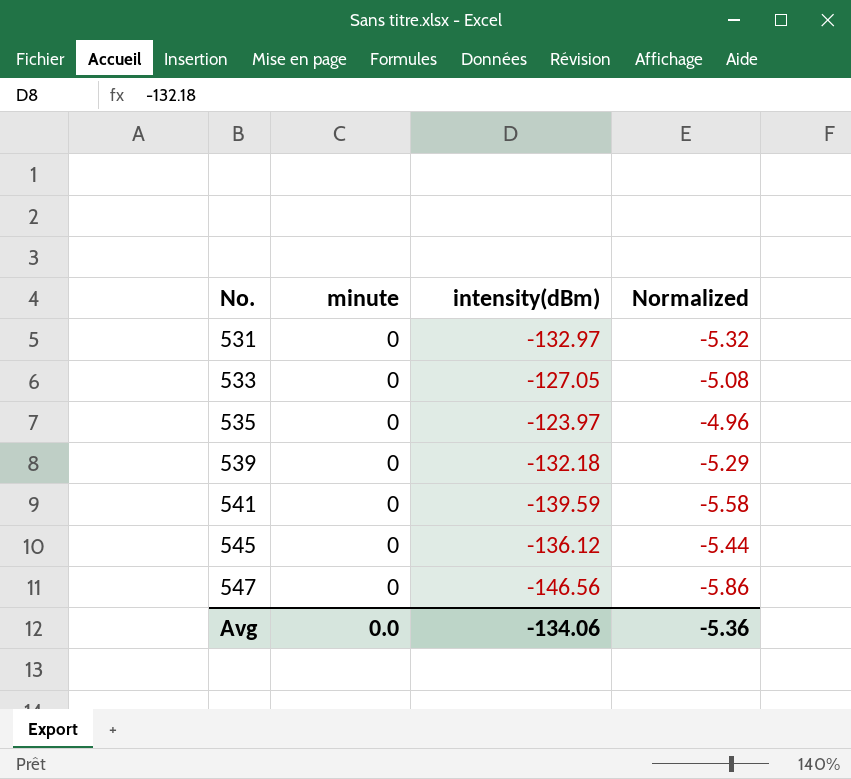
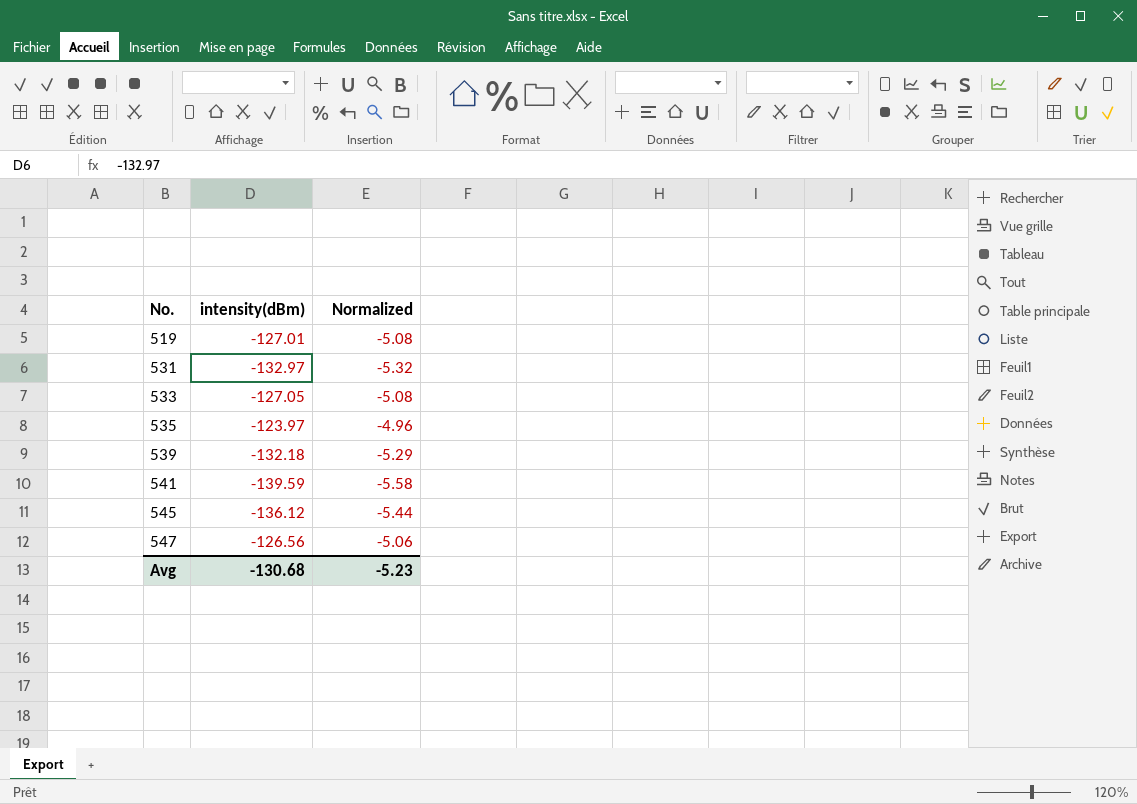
column minute | position: 2 -> none
row 519: none -> -127.01 | -5.08
547 | intensity(dBm): -146.56 -> -126.56
547 | Normalized: -5.86 -> -5.06
Avg | intensity(dBm): -134.06 -> -130.68
Avg | Normalized: -5.36 -> -5.23

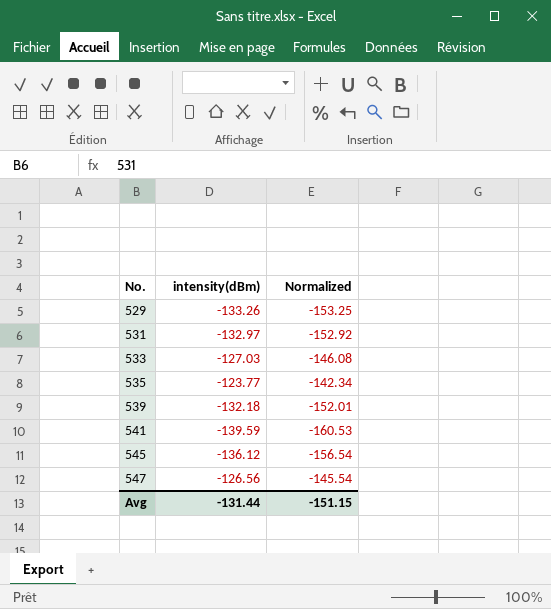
column Normalized | formula: [intensity(dBm)] * 0.04 -> [intensity(dBm)] * 1.15
row 519: -127.01 | -5.08 -> none
row 529: none -> -133.26 | -153.25
533 | intensity(dBm): -127.05 -> -127.03
535 | intensity(dBm): -123.97 -> -123.77
Avg | intensity(dBm): -130.68 -> -131.44
Avg | Normalized: -5.23 -> -151.15

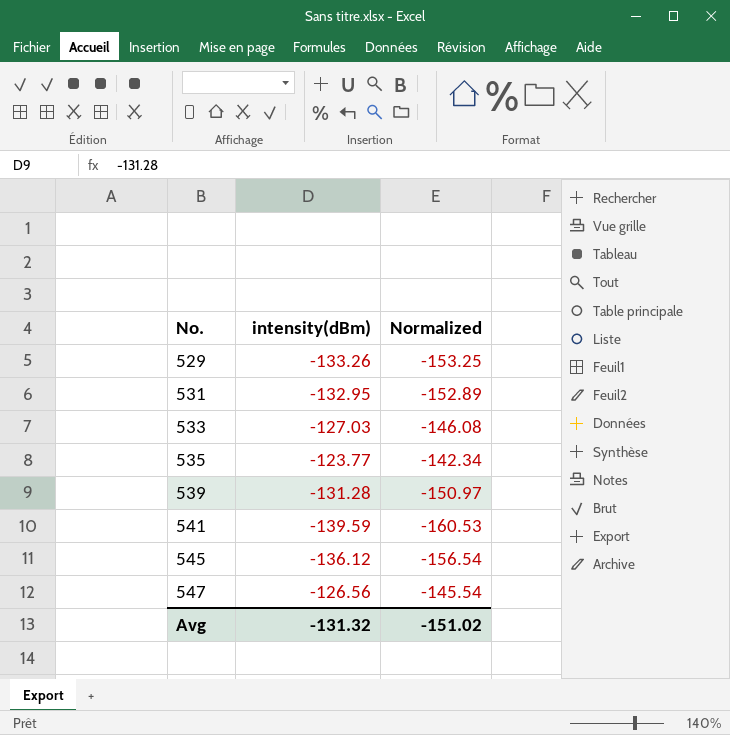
531 | intensity(dBm): -132.97 -> -132.95
531 | Normalized: -152.92 -> -152.89
539 | intensity(dBm): -132.18 -> -131.28
539 | Normalized: -152.01 -> -150.97
Avg | intensity(dBm): -131.44 -> -131.32
Avg | Normalized: -151.15 -> -151.02

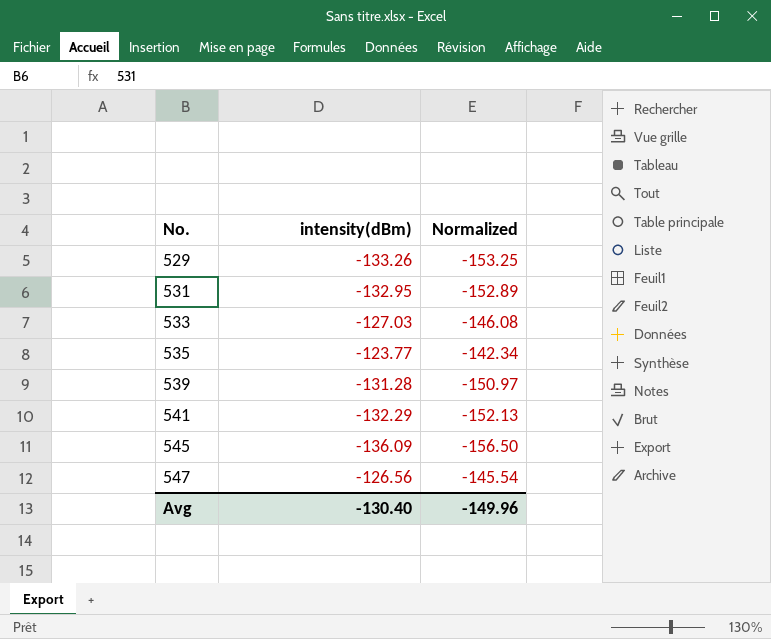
541 | intensity(dBm): -139.59 -> -132.29
541 | Normalized: -160.53 -> -152.13
545 | intensity(dBm): -136.12 -> -136.09
545 | Normalized: -156.54 -> -156.50
Avg | intensity(dBm): -131.32 -> -130.40
Avg | Normalized: -151.02 -> -149.96

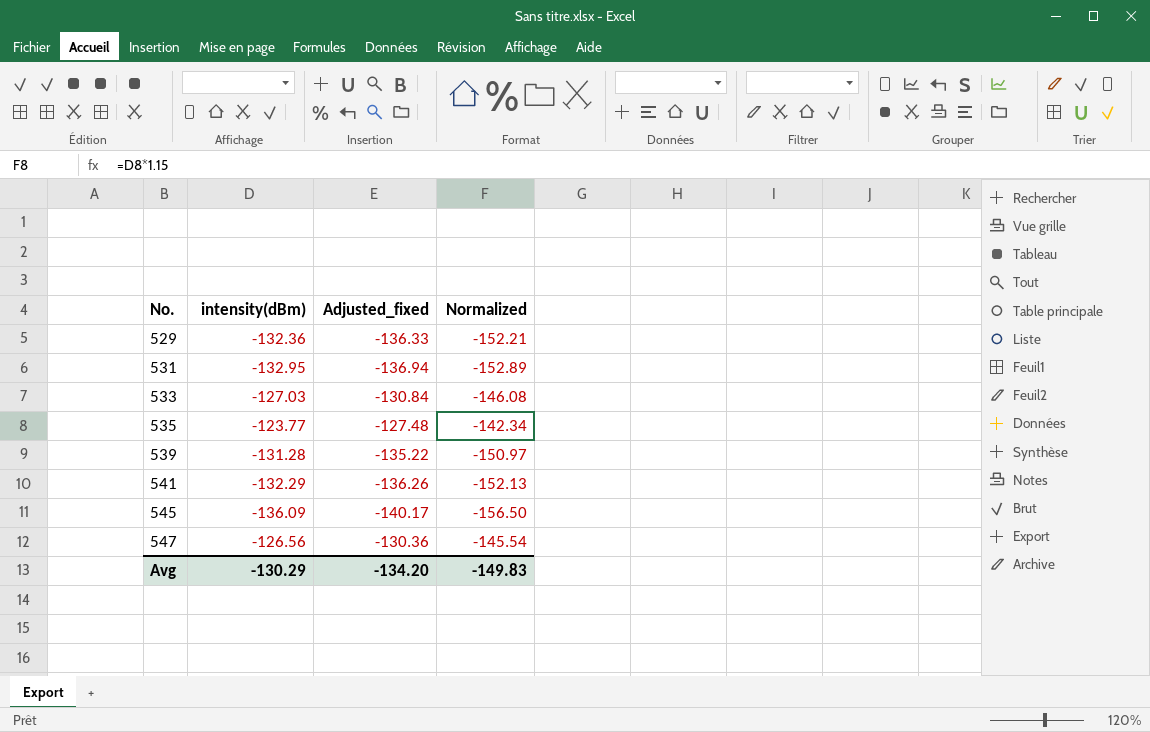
column Adjusted_fixed | formula: none -> [intensity(dBm)] * 1.03
529 | intensity(dBm): -133.26 -> -132.36
529 | Normalized: -153.25 -> -152.21
Avg | intensity(dBm): -130.40 -> -130.29
Avg | Normalized: -149.96 -> -149.83

